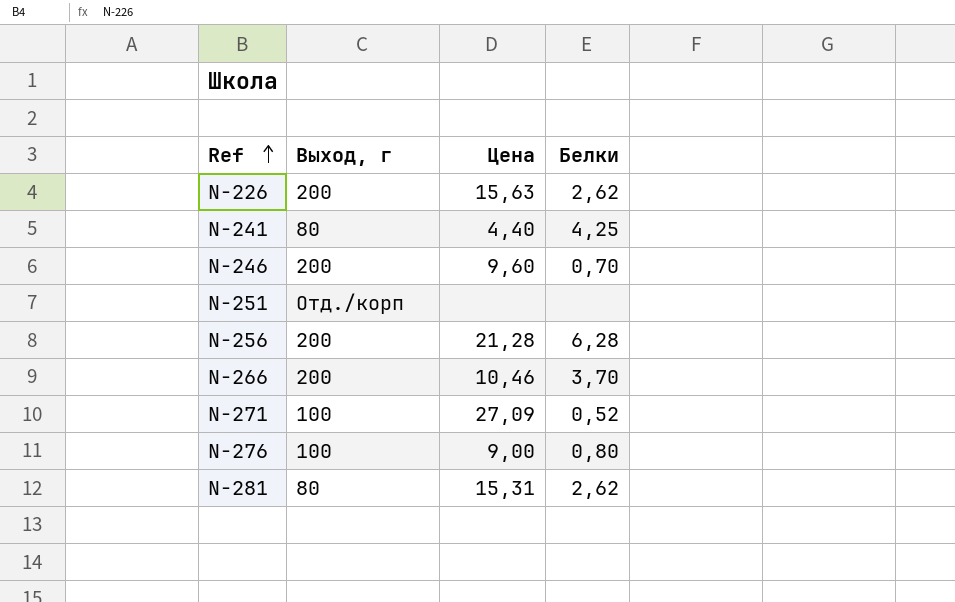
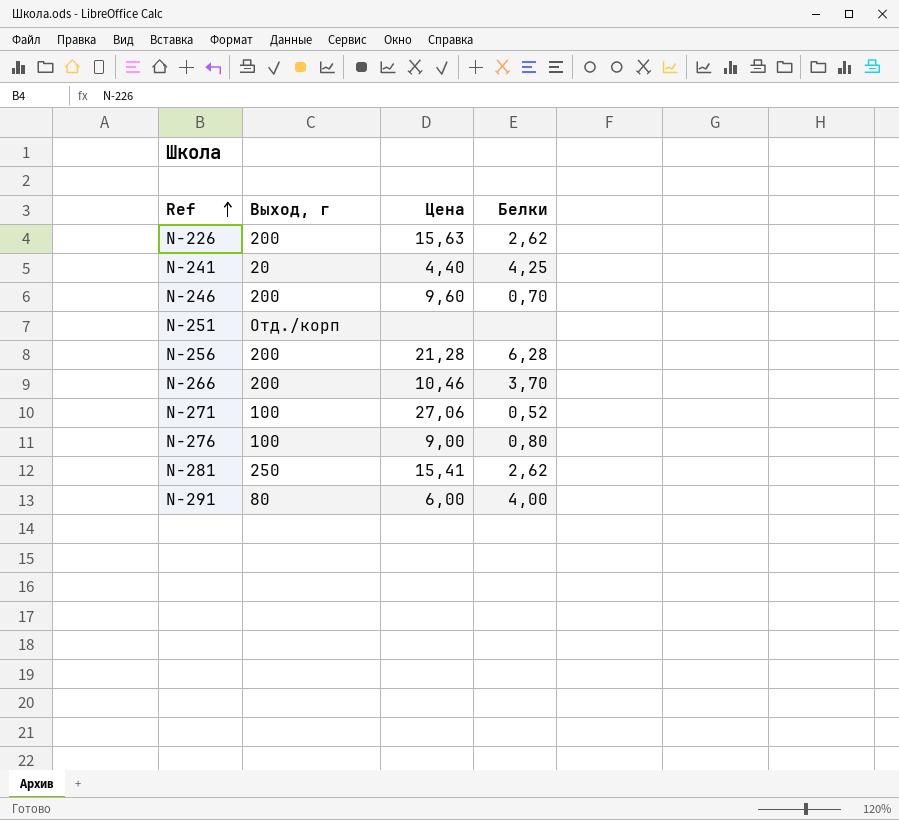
N-241 | Выход, г: 80 -> 20
N-271 | Цена: 27,09 -> 27,06
N-281 | Выход, г: 80 -> 250
N-281 | Цена: 15,31 -> 15,41
row N-291: none -> 80 | 6,00 | 4,00

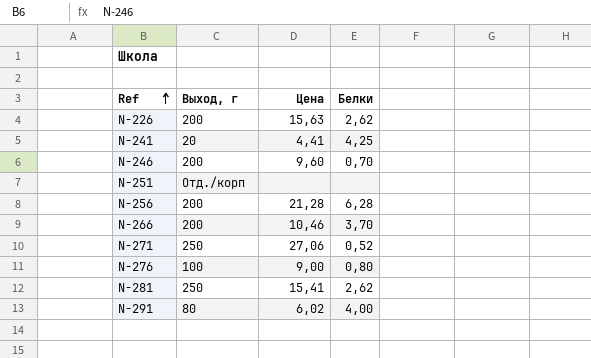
N-241 | Цена: 4,40 -> 4,41
N-271 | Выход, г: 100 -> 250
N-291 | Цена: 6,00 -> 6,02

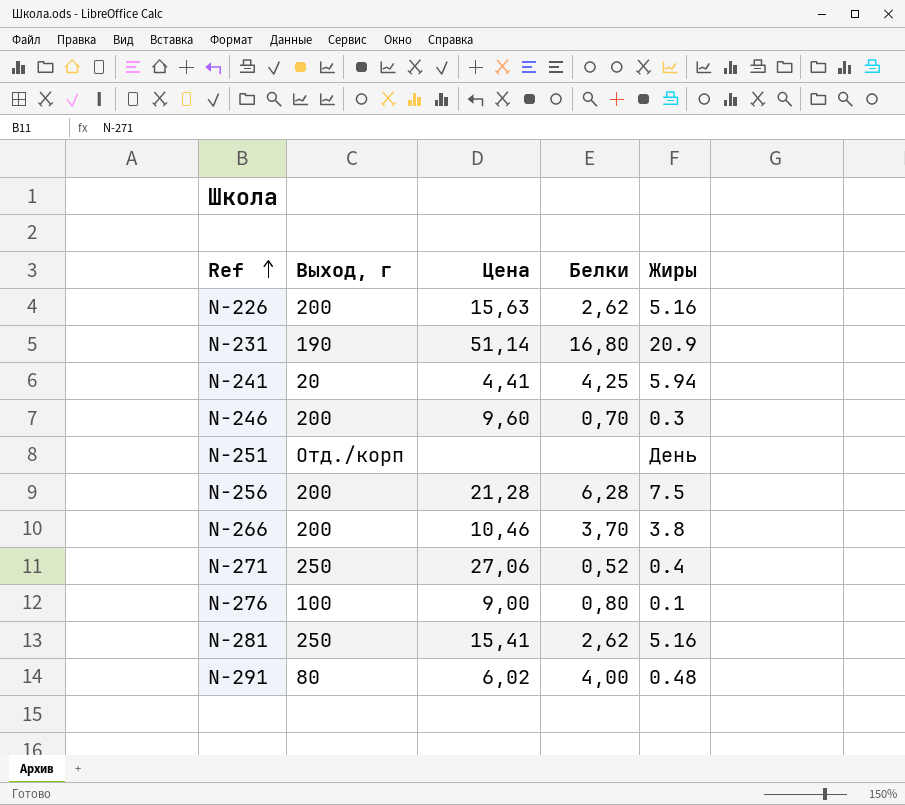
column Жиры | position: none -> 5
row N-231: none -> 190 | 51,14 | 16,80 | 20.9

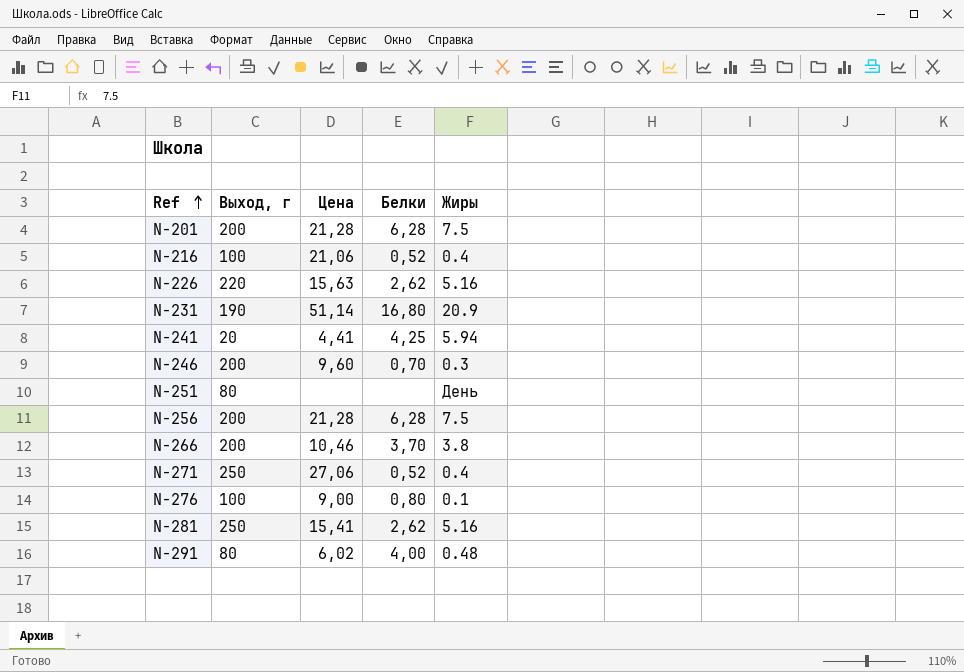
row N-201: none -> 200 | 21,28 | 6,28 | 7.5
row N-216: none -> 100 | 21,06 | 0,52 | 0.4
N-226 | Выход, г: 200 -> 220
N-251 | Выход, г: Отд./корп -> 80

